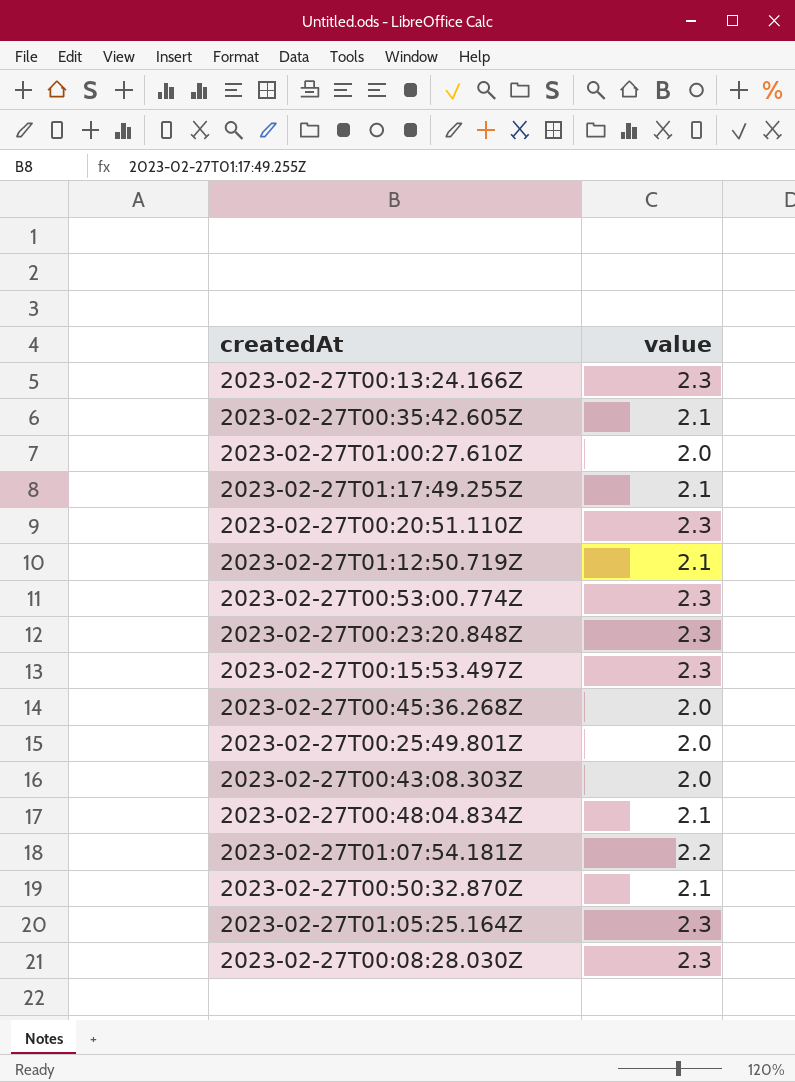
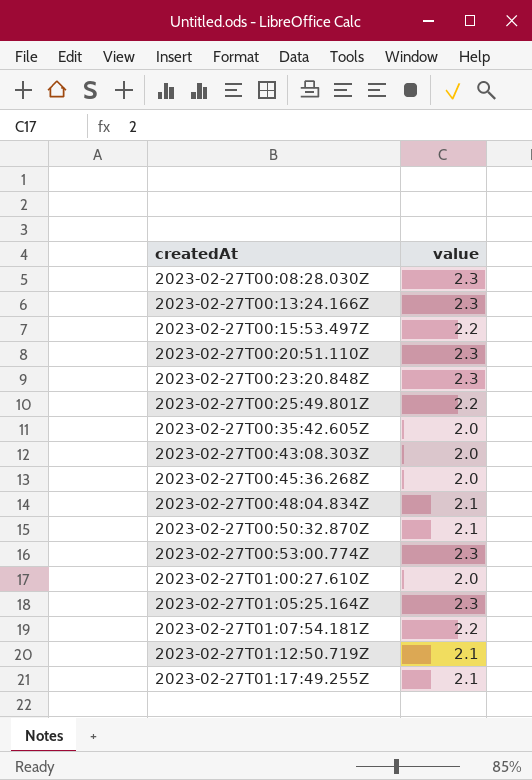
row order: none -> createdAt ascending
2023-02-27T00:15:53.497Z | value: 2.3 -> 2.2
2023-02-27T00:25:49.801Z | value: 2.0 -> 2.2
2023-02-27T00:35:42.605Z | value: 2.1 -> 2.0

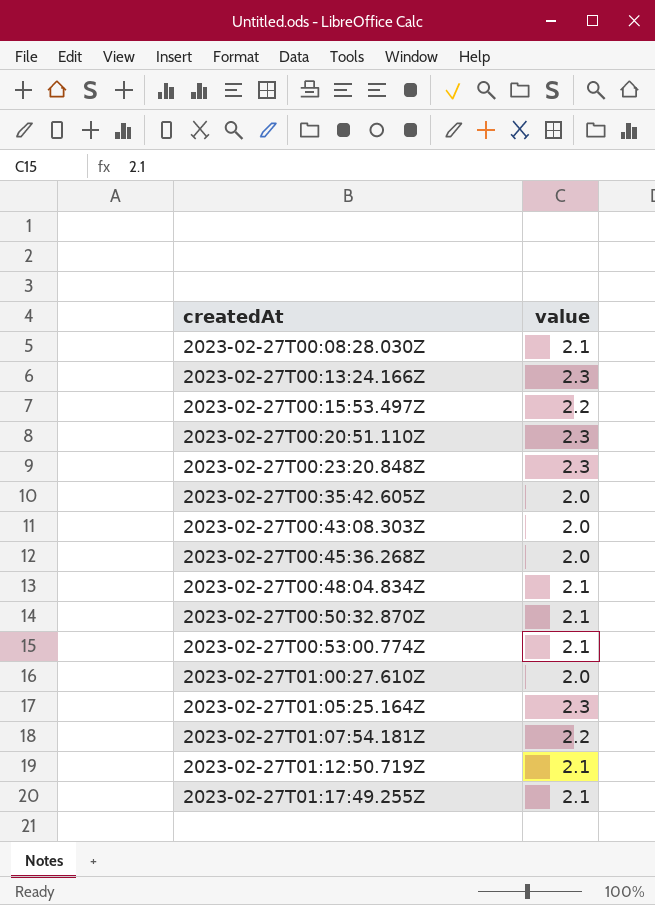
row 2023-02-27T00:25:49.801Z: 2.2 -> none
2023-02-27T00:08:28.030Z | value: 2.3 -> 2.1
2023-02-27T00:53:00.774Z | value: 2.3 -> 2.1

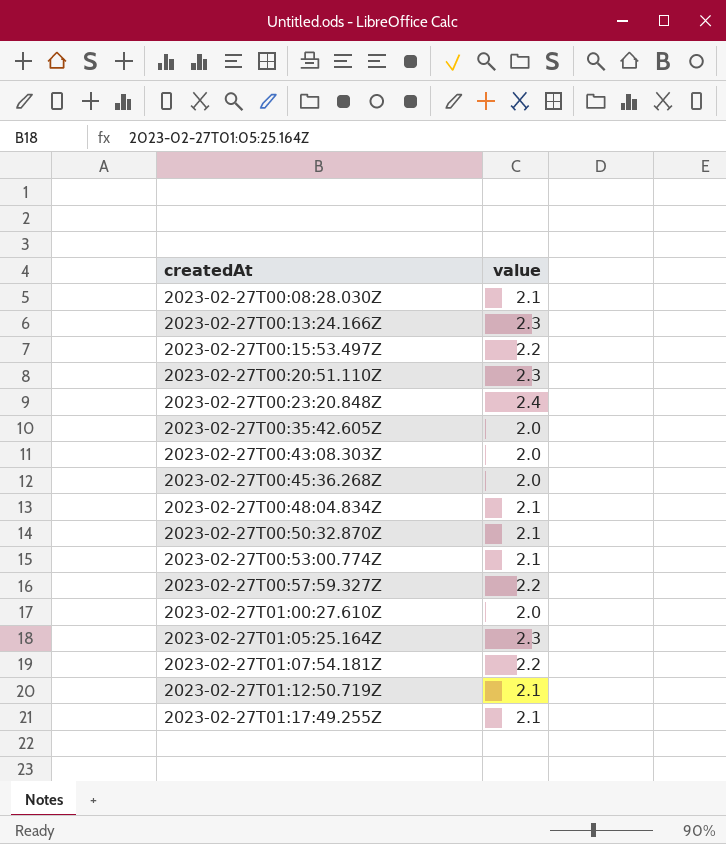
2023-02-27T00:23:20.848Z | value: 2.3 -> 2.4
row 2023-02-27T00:57:59.327Z: none -> 2.2

